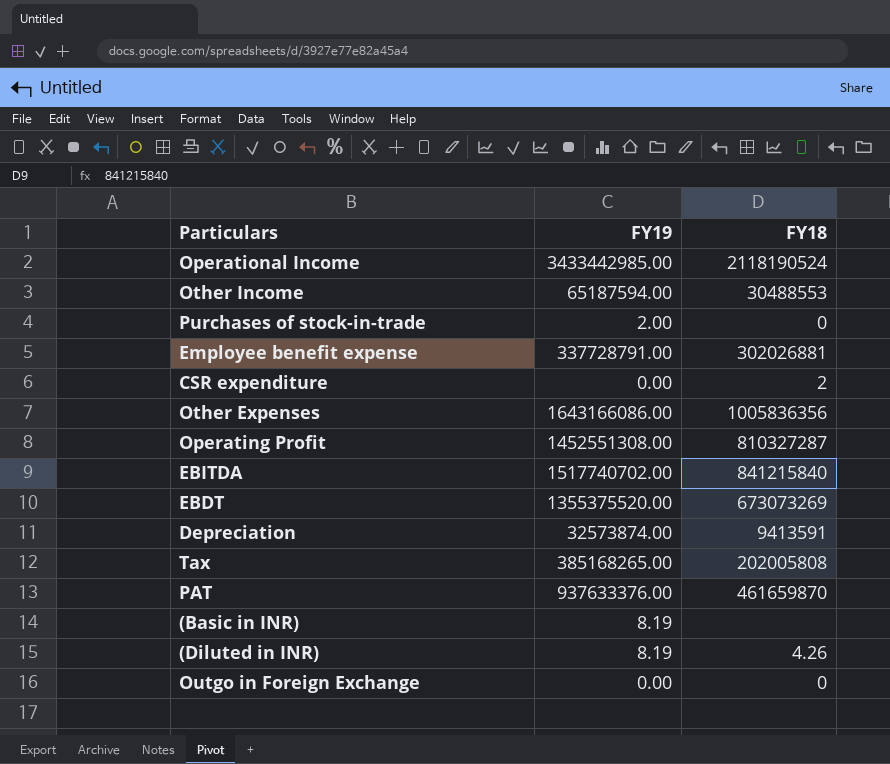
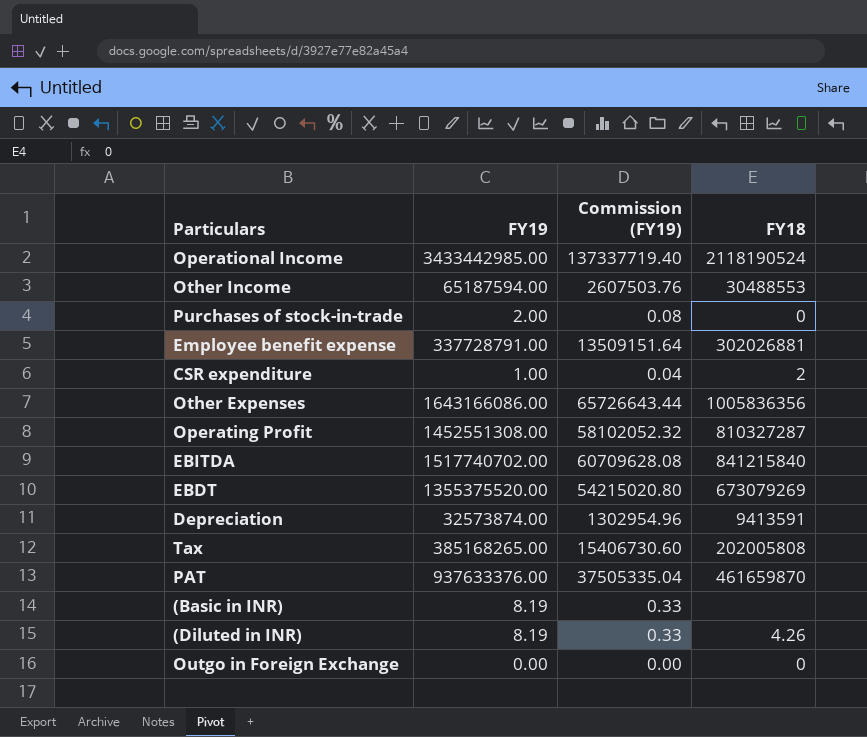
column Commission (FY19) | formula: none -> [FY19] * 0.04
CSR expenditure | FY19: 0.00 -> 1.00
EBDT | FY18: 673073269 -> 673079269

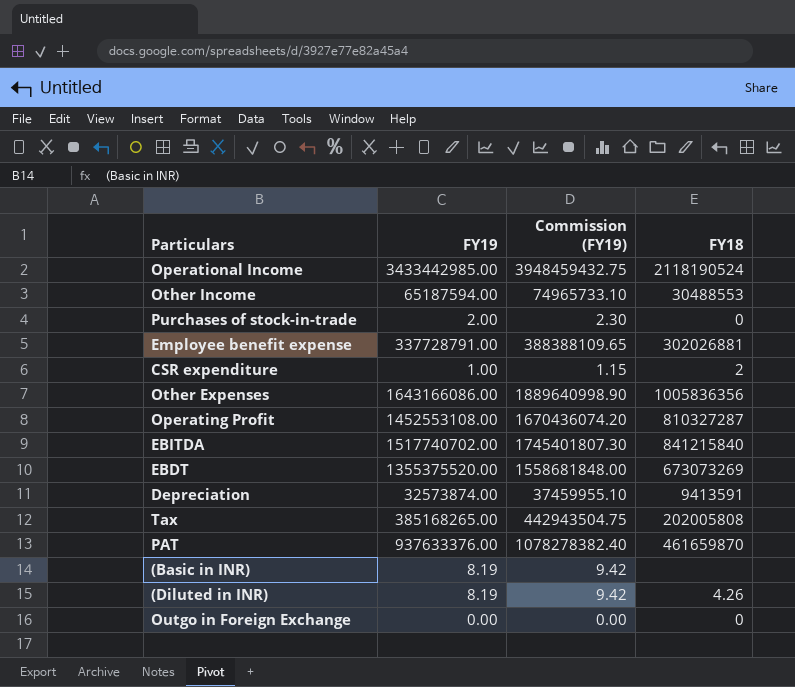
column Commission (FY19) | formula: [FY19] * 0.04 -> [FY19] * 1.15
Operating Profit | FY19: 1452551308.00 -> 1452553108.00
EBDT | FY18: 673079269 -> 673073269

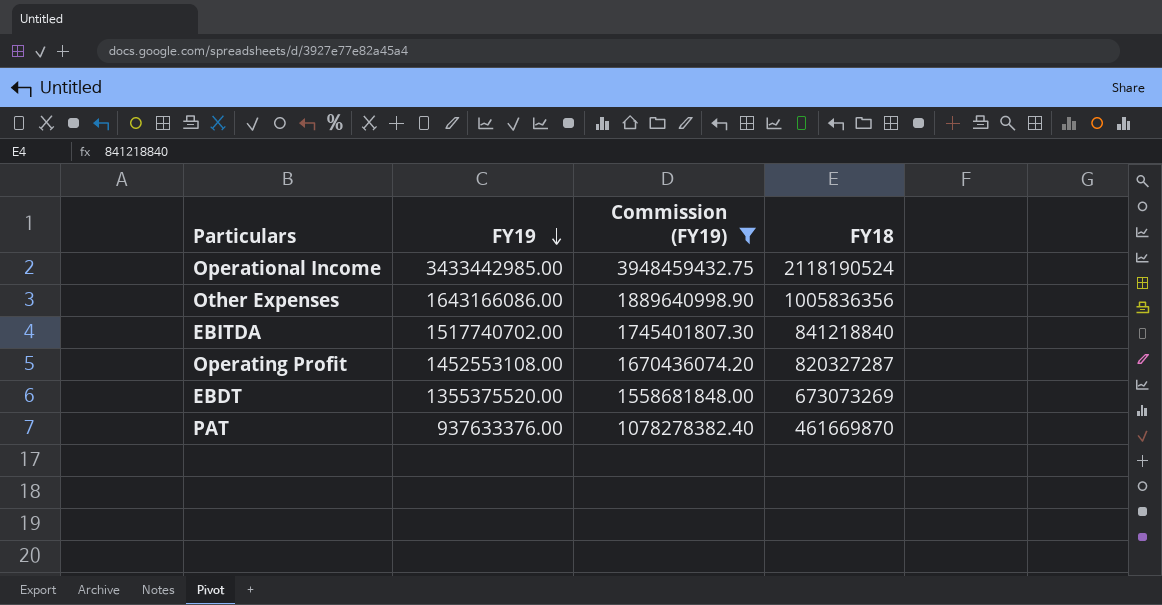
filter: none -> Commission (FY19) >= 1078278382.40
row order: none -> FY19 descending
EBITDA | FY18: 841215840 -> 841218840
Operating Profit | FY18: 810327287 -> 820327287
PAT | FY18: 461659870 -> 461669870

